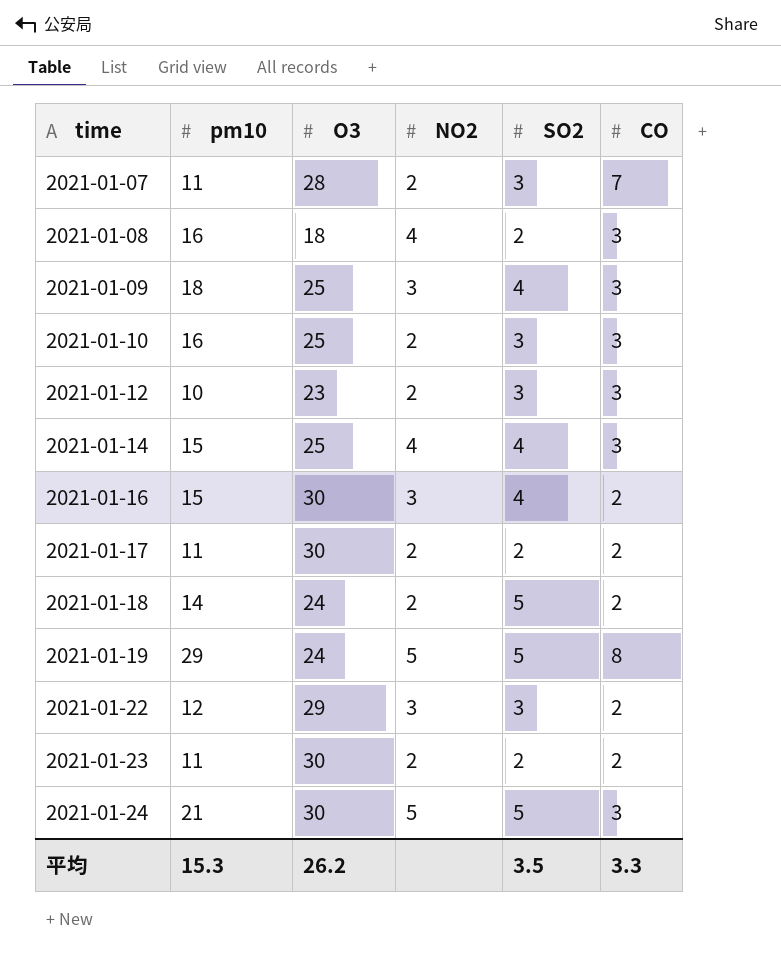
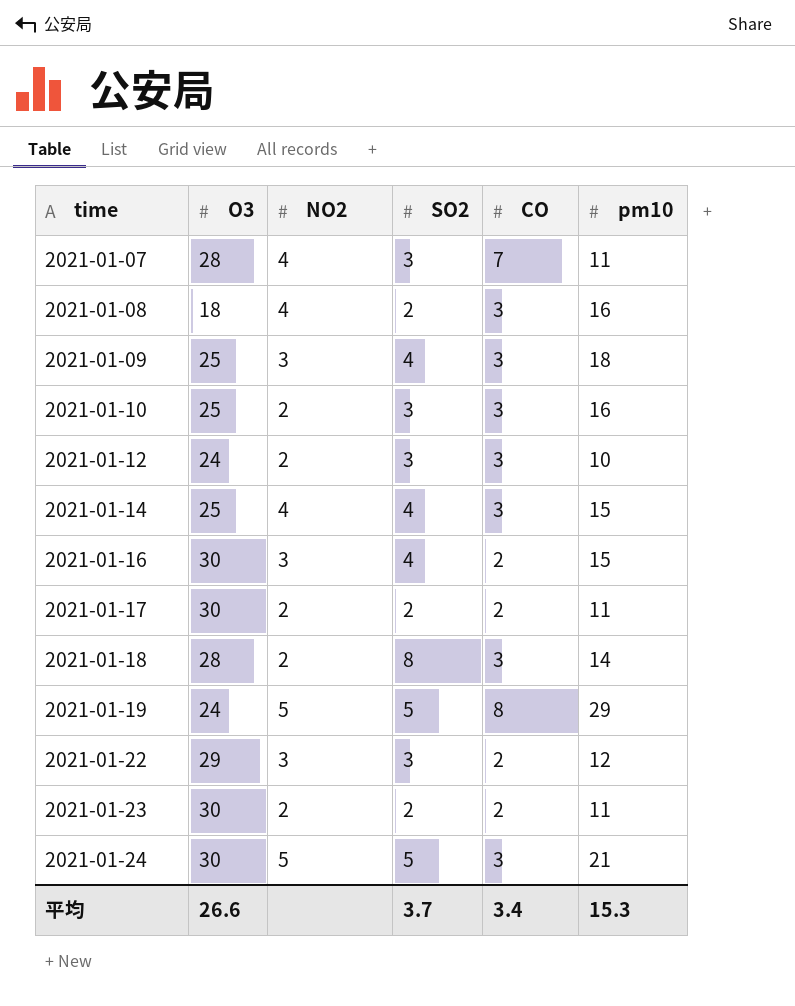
column pm10 | position: 2 -> 6
2021-01-07 | NO2: 2 -> 4
2021-01-12 | O3: 23 -> 24
2021-01-18 | O3: 24 -> 28
2021-01-18 | SO2: 5 -> 8
2021-01-18 | CO: 2 -> 3
平均 | O3: 26.2 -> 26.6
平均 | SO2: 3.5 -> 3.7
平均 | CO: 3.3 -> 3.4

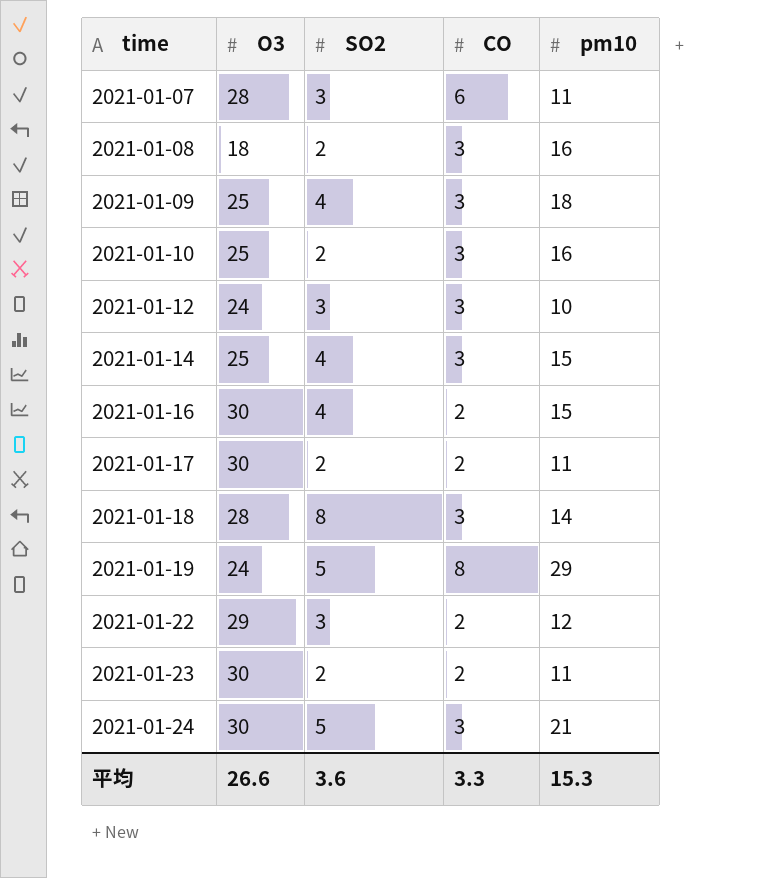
column NO2 | position: 3 -> none
2021-01-07 | CO: 7 -> 6
2021-01-10 | SO2: 3 -> 2
平均 | SO2: 3.7 -> 3.6
平均 | CO: 3.4 -> 3.3

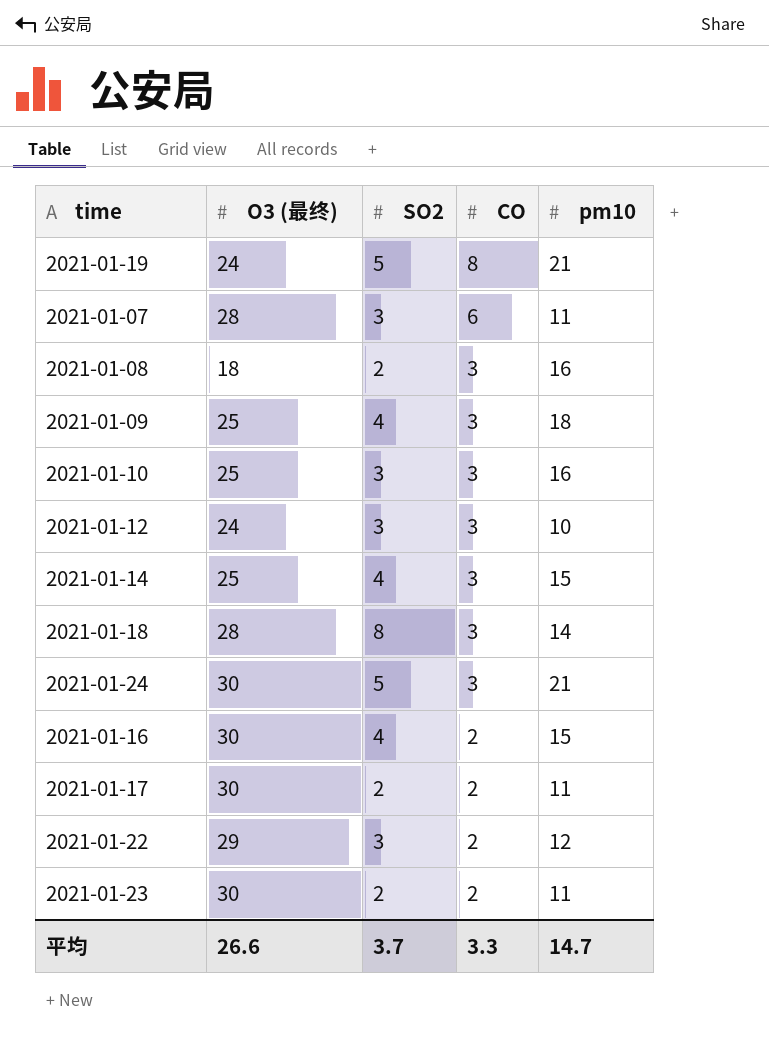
row order: time ascending -> CO descending
column name: O3 -> O3 (最终)
2021-01-19 | pm10: 29 -> 21
2021-01-10 | SO2: 2 -> 3
平均 | SO2: 3.6 -> 3.7
平均 | pm10: 15.3 -> 14.7

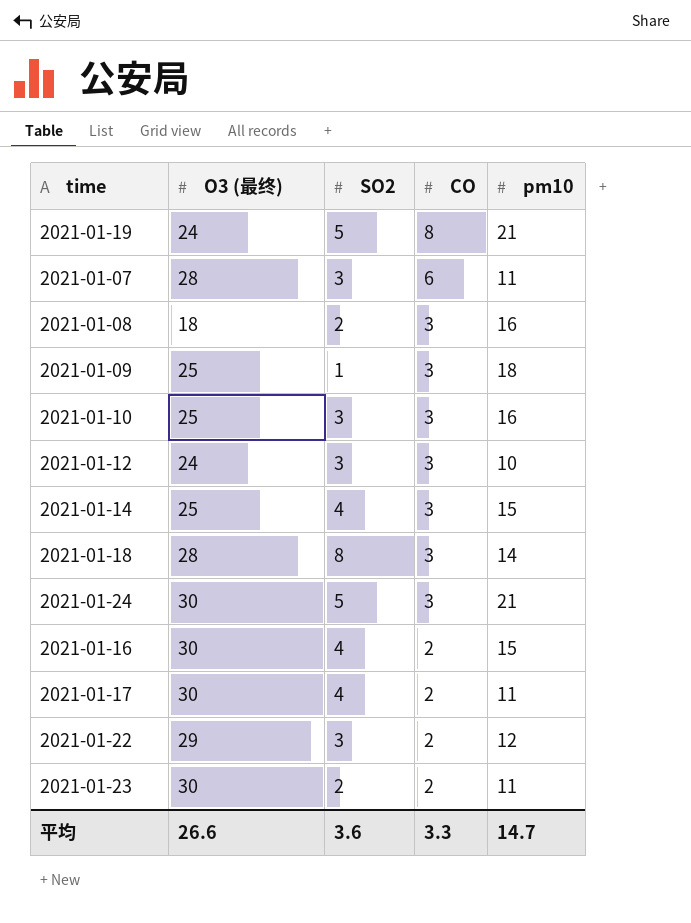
2021-01-09 | SO2: 4 -> 1
2021-01-17 | SO2: 2 -> 4
平均 | SO2: 3.7 -> 3.6

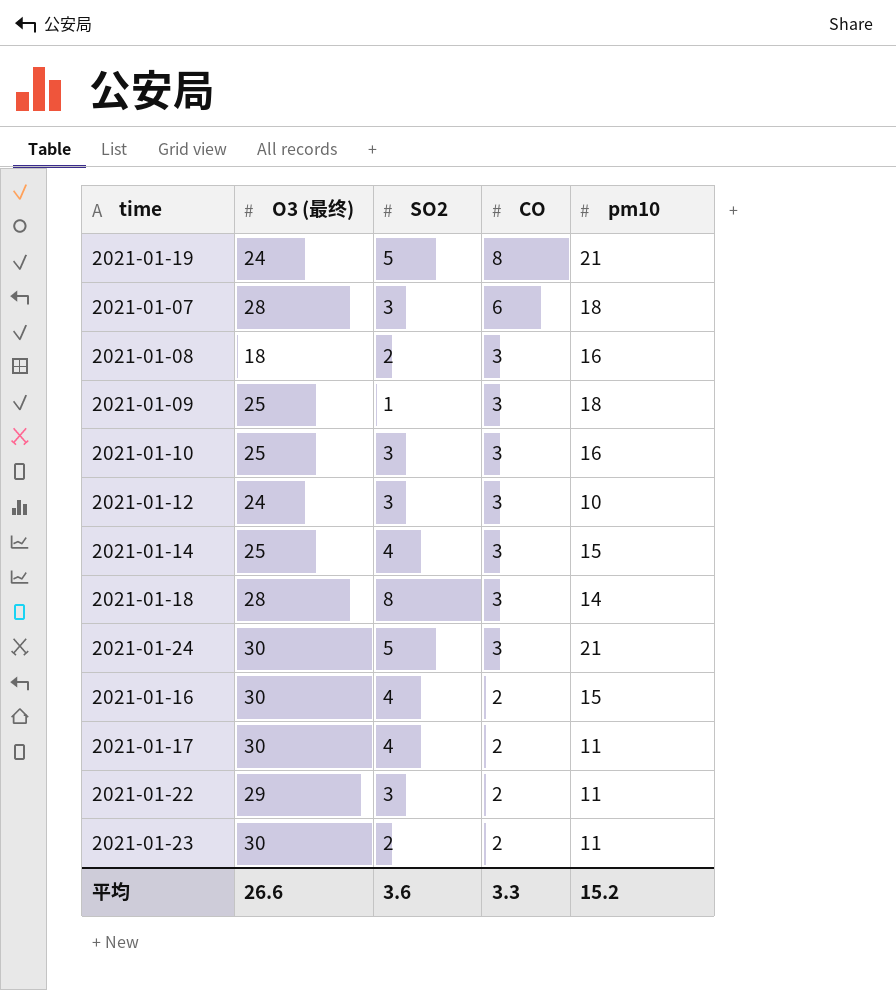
2021-01-07 | pm10: 11 -> 18
2021-01-22 | pm10: 12 -> 11
平均 | pm10: 14.7 -> 15.2

